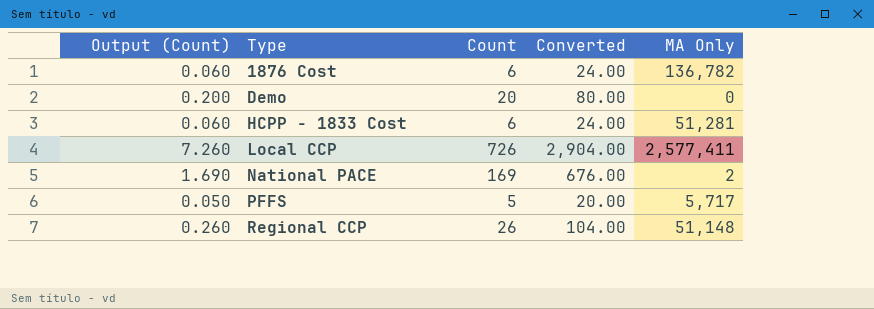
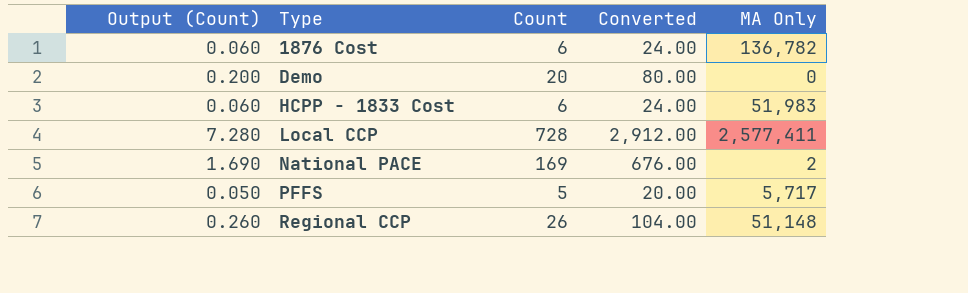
HCPP - 1833 Cost | MA Only: 51,281 -> 51,983
Local CCP | Output (Count): 7.260 -> 7.280
Local CCP | Count: 726 -> 728
Local CCP | Converted: 2,904.00 -> 2,912.00

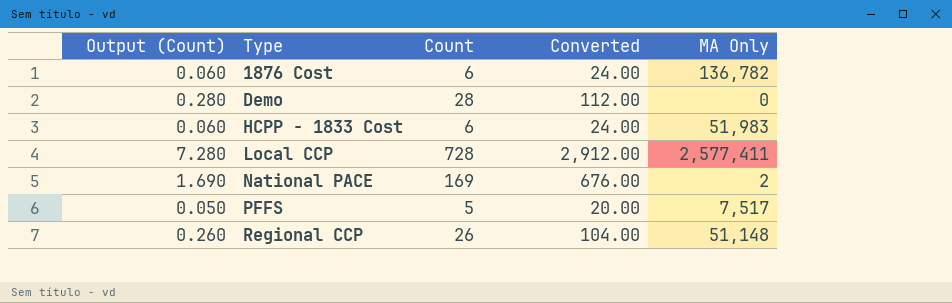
Demo | Output (Count): 0.200 -> 0.280
Demo | Count: 20 -> 28
Demo | Converted: 80.00 -> 112.00
PFFS | MA Only: 5,717 -> 7,517

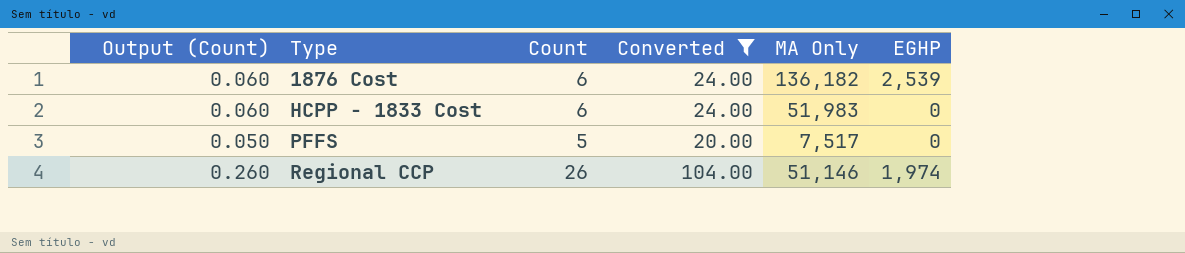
filter: none -> Converted <= 104.00
column EGHP | position: none -> 6
1876 Cost | MA Only: 136,782 -> 136,182
Regional CCP | MA Only: 51,148 -> 51,146

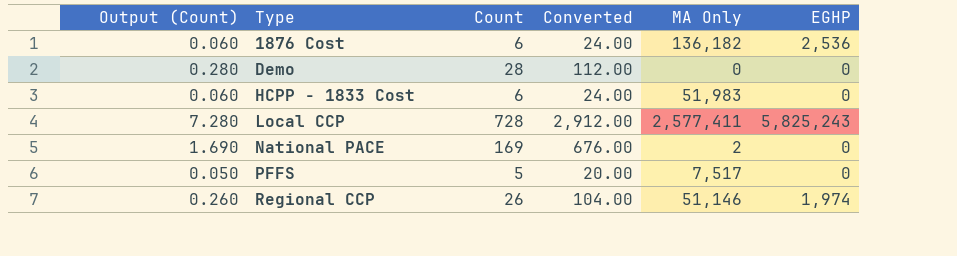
filter: Converted <= 104.00 -> none
1876 Cost | EGHP: 2,539 -> 2,536

